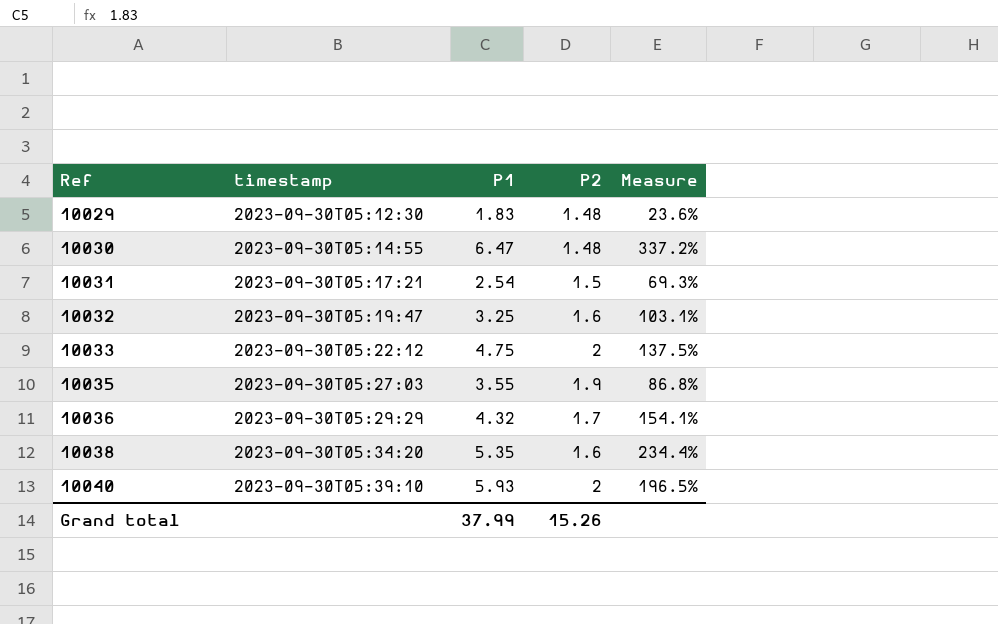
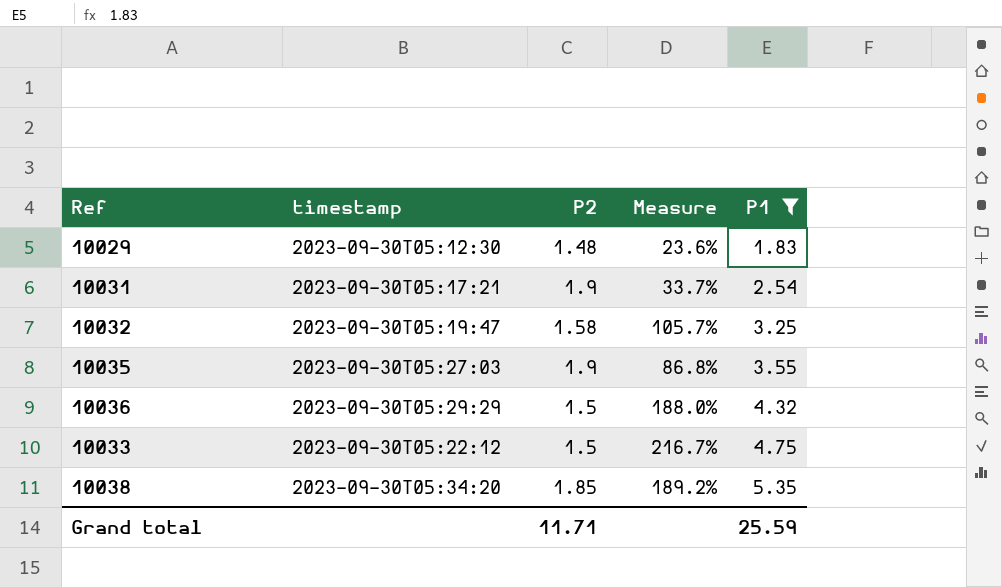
filter: none -> P1 <= 5.35
row order: Ref ascending -> P1 ascending
column P1 | position: 3 -> 5
10031 | P2: 1.5 -> 1.9
10031 | Measure: 69.3% -> 33.7%
10032 | P2: 1.6 -> 1.58
10032 | Measure: 103.1% -> 105.7%
10036 | P2: 1.7 -> 1.5
10036 | Measure: 154.1% -> 188.0%
10033 | P2: 2 -> 1.5
10033 | Measure: 137.5% -> 216.7%
10038 | P2: 1.6 -> 1.85
10038 | Measure: 234.4% -> 189.2%
Grand total | P2: 15.26 -> 11.71
Grand total | P1: 37.99 -> 25.59

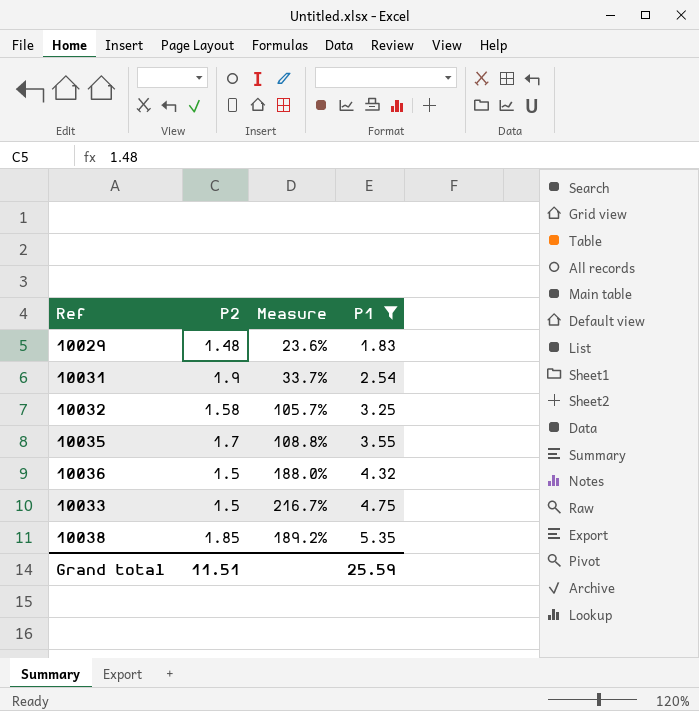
column timestamp | position: 2 -> none
10035 | P2: 1.9 -> 1.7
10035 | Measure: 86.8% -> 108.8%
Grand total | P2: 11.71 -> 11.51

